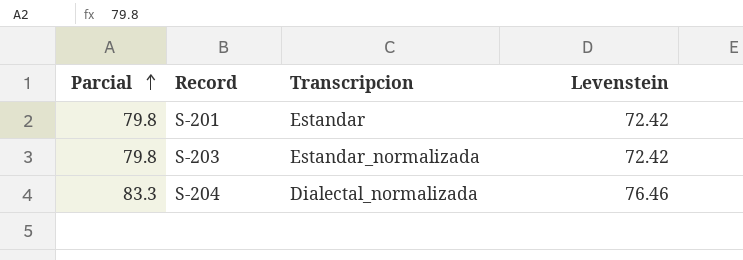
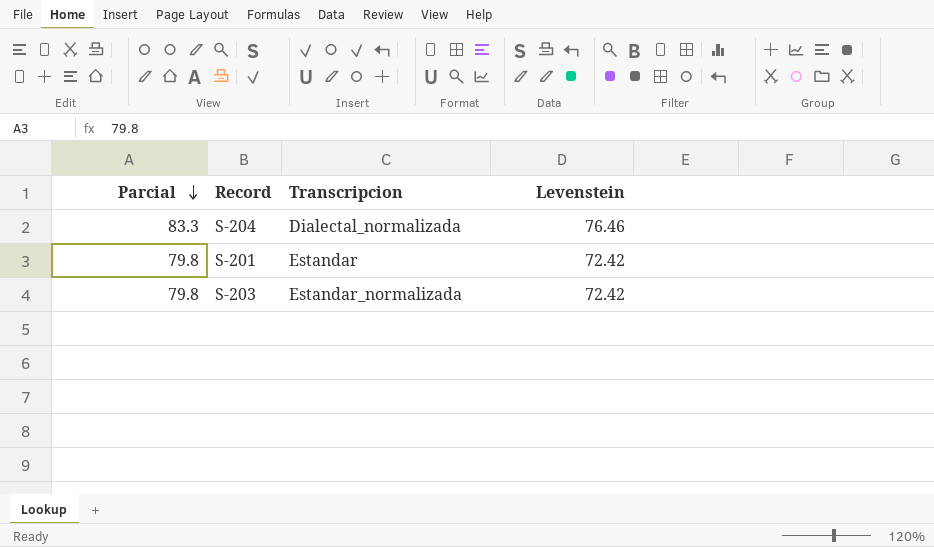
row order: Parcial ascending -> Parcial descending

